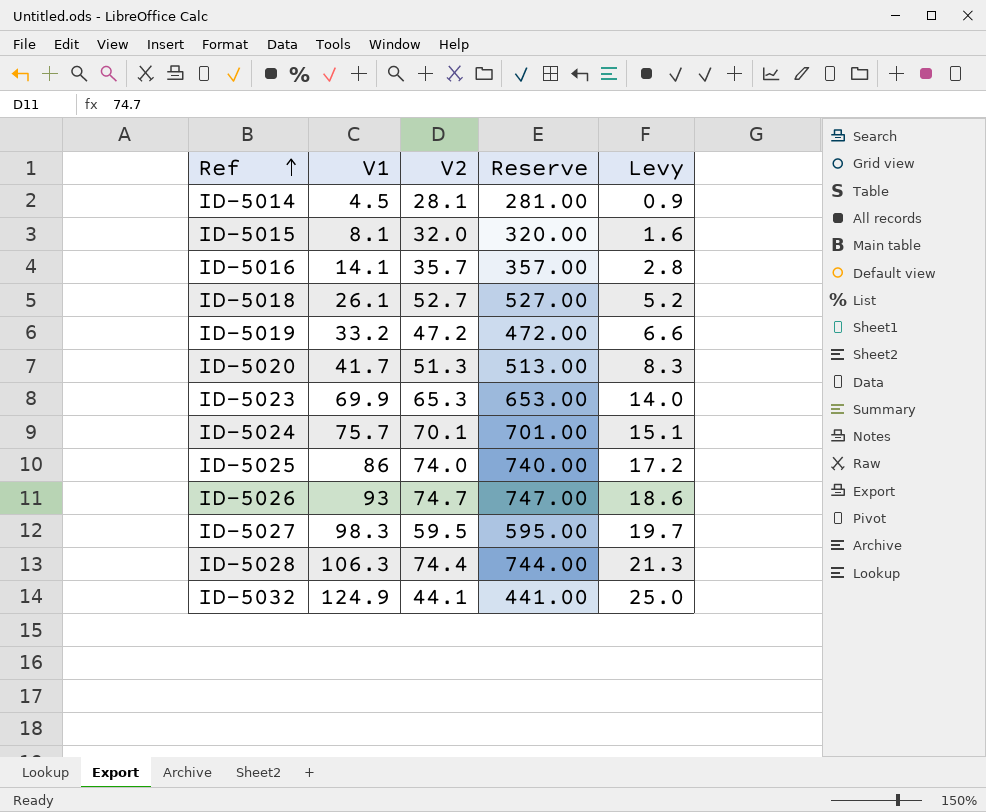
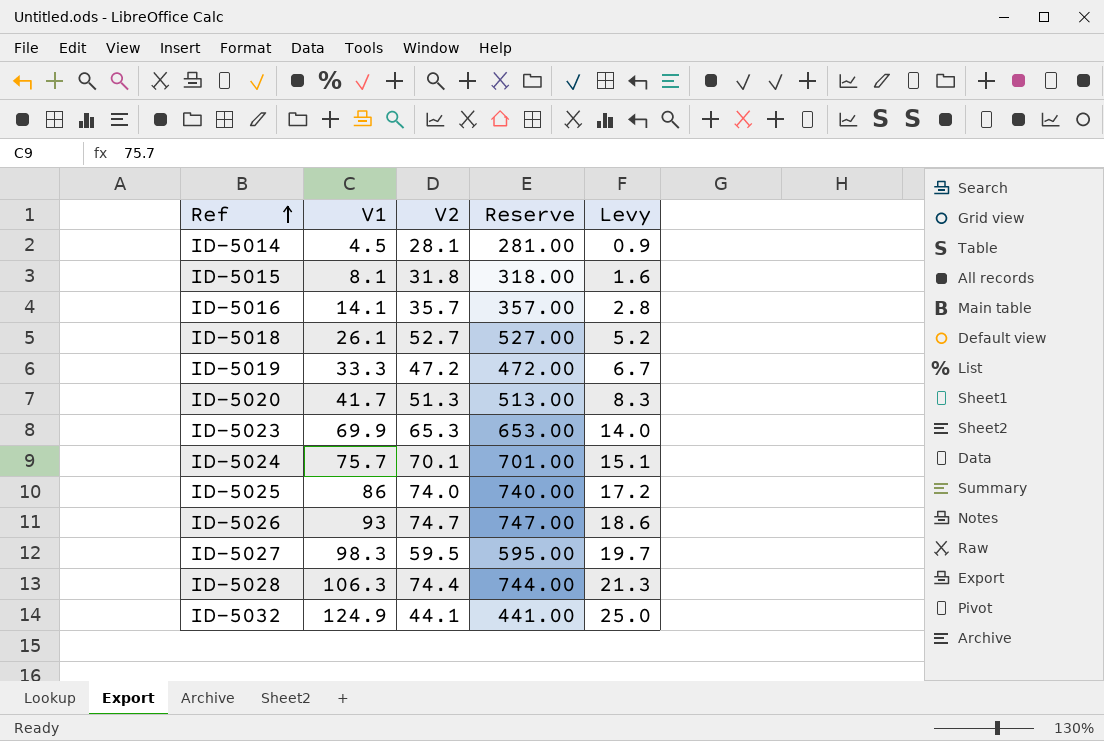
ID-5015 | V2: 32.0 -> 31.8
ID-5015 | Reserve: 320.00 -> 318.00
ID-5019 | V1: 33.2 -> 33.3
ID-5019 | Levy: 6.6 -> 6.7

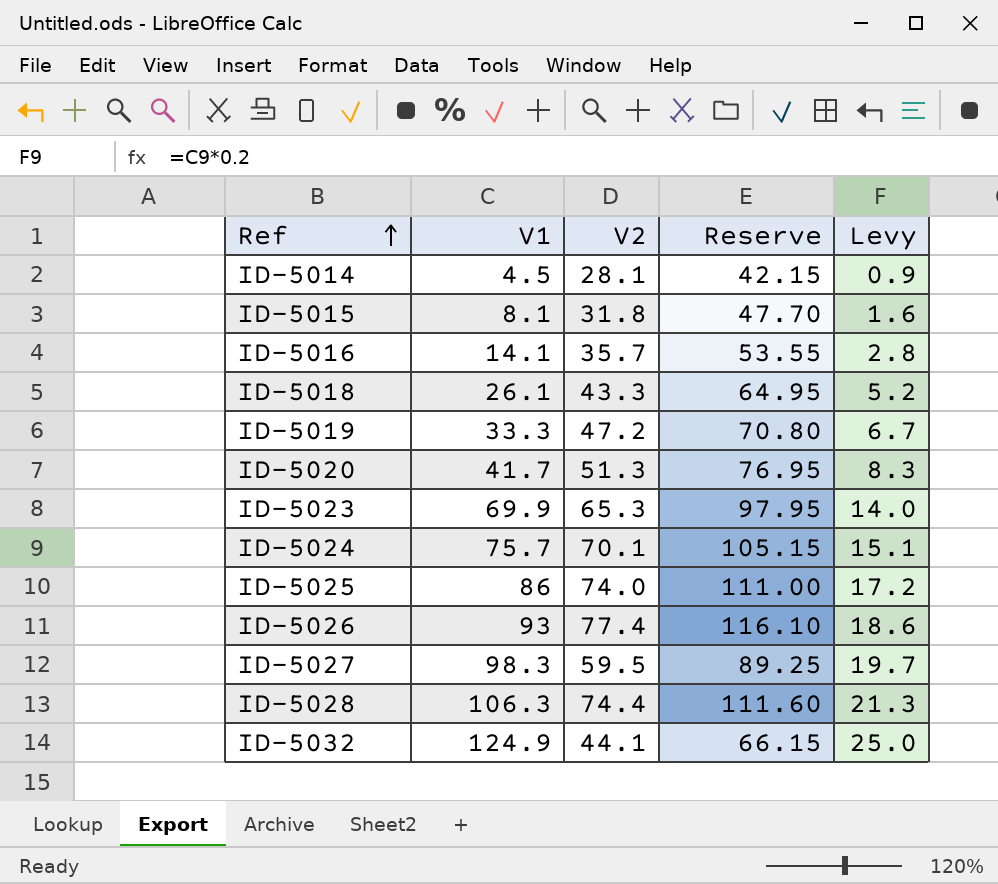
column Reserve | formula: [V2] * 10 -> [V2] * 1.5
ID-5018 | V2: 52.7 -> 43.3
ID-5026 | V2: 74.7 -> 77.4

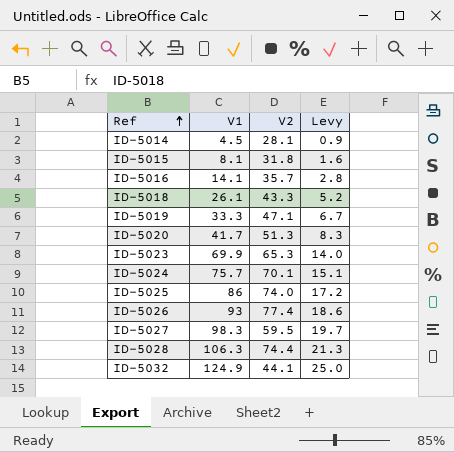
column Reserve | formula: [V2] * 1.5 -> none
ID-5019 | V2: 47.2 -> 47.1

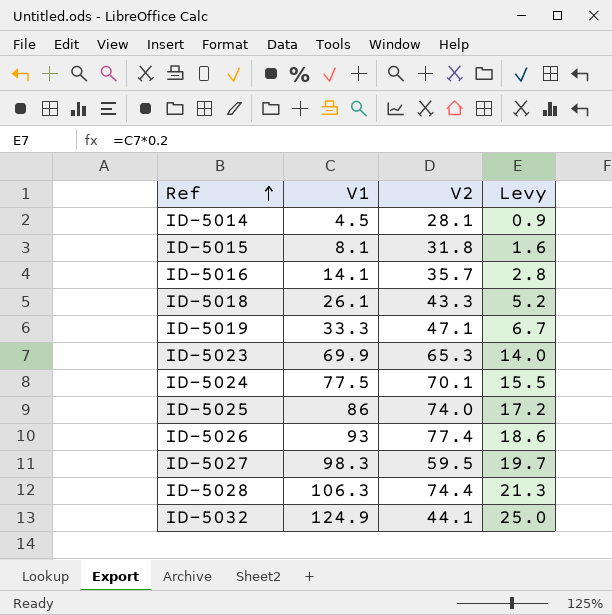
row ID-5020: 41.7 | 51.3 | 8.3 -> none
ID-5024 | V1: 75.7 -> 77.5
ID-5024 | Levy: 15.1 -> 15.5

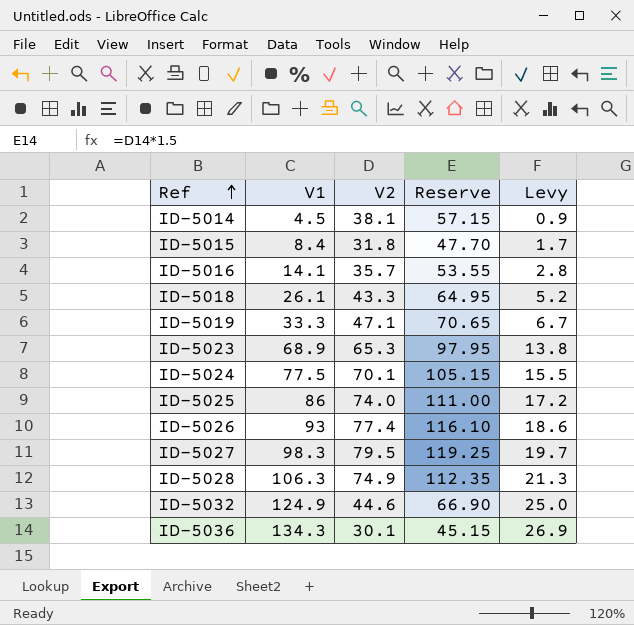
column Reserve | formula: none -> [V2] * 1.5
ID-5014 | V2: 28.1 -> 38.1
ID-5015 | V1: 8.1 -> 8.4
ID-5015 | Levy: 1.6 -> 1.7
ID-5023 | V1: 69.9 -> 68.9
ID-5023 | Levy: 14.0 -> 13.8
ID-5027 | V2: 59.5 -> 79.5
ID-5028 | V2: 74.4 -> 74.9
ID-5032 | V2: 44.1 -> 44.6
row ID-5036: none -> 134.3 | 30.1 | 45.15 | 26.9

